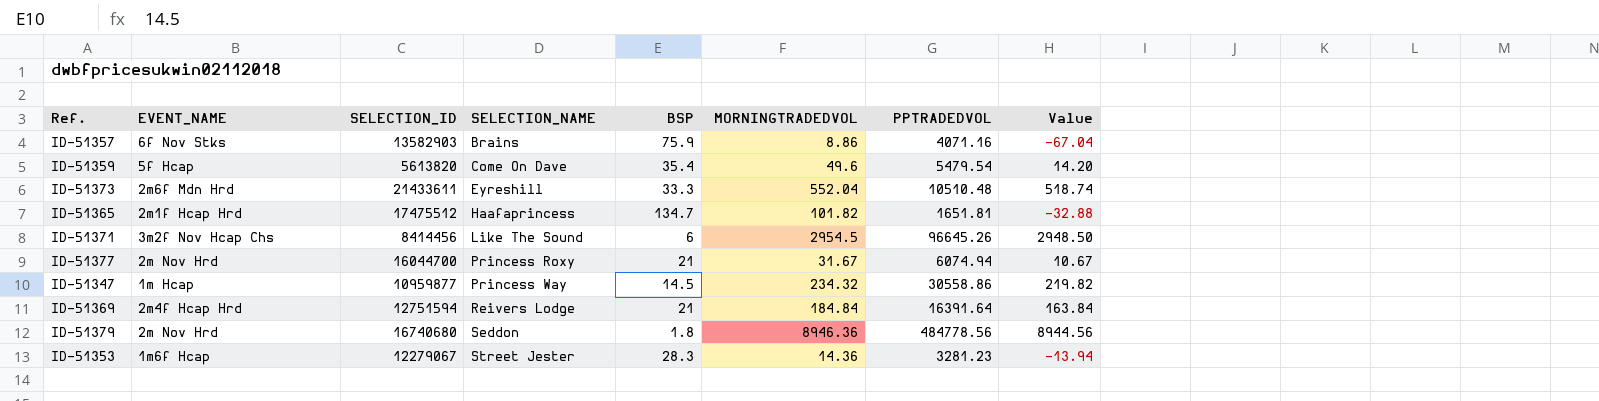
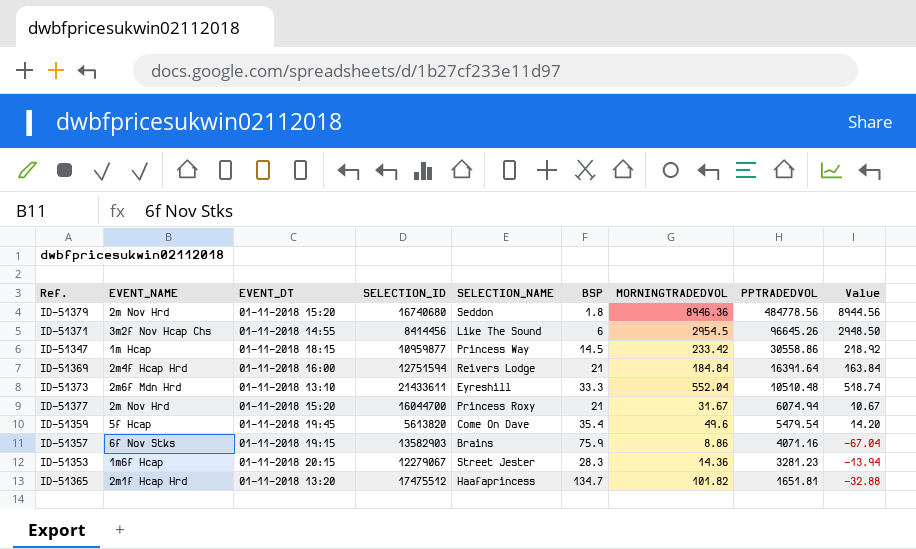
row order: SELECTION_NAME ascending -> PPTRADEDVOL descending
column EVENT_DT | position: none -> 3
ID-51347 | MORNINGTRADEDVOL: 234.32 -> 233.42
ID-51347 | Value: 219.82 -> 218.92

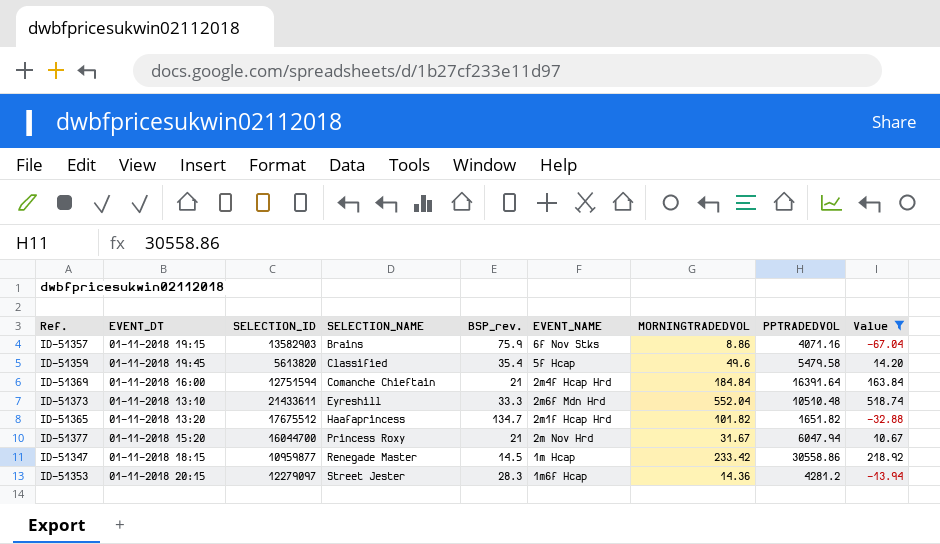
filter: none -> Value <= 518.74
row order: PPTRADEDVOL descending -> SELECTION_NAME ascending
column name: BSP -> BSP_rev.
column EVENT_NAME | position: 2 -> 6
ID-51359 | SELECTION_NAME: Come On Dave -> Classified
ID-51359 | PPTRADEDVOL: 5479.54 -> 5479.58
ID-51369 | SELECTION_NAME: Reivers Lodge -> Comanche Chieftain
ID-51365 | SELECTION_ID: 17475512 -> 17675512
ID-51365 | PPTRADEDVOL: 1651.81 -> 1651.82
ID-51377 | PPTRADEDVOL: 6074.94 -> 6047.94
ID-51347 | SELECTION_NAME: Princess Way -> Renegade Master
ID-51353 | SELECTION_ID: 12279067 -> 12279097
ID-51353 | PPTRADEDVOL: 3281.23 -> 4281.2

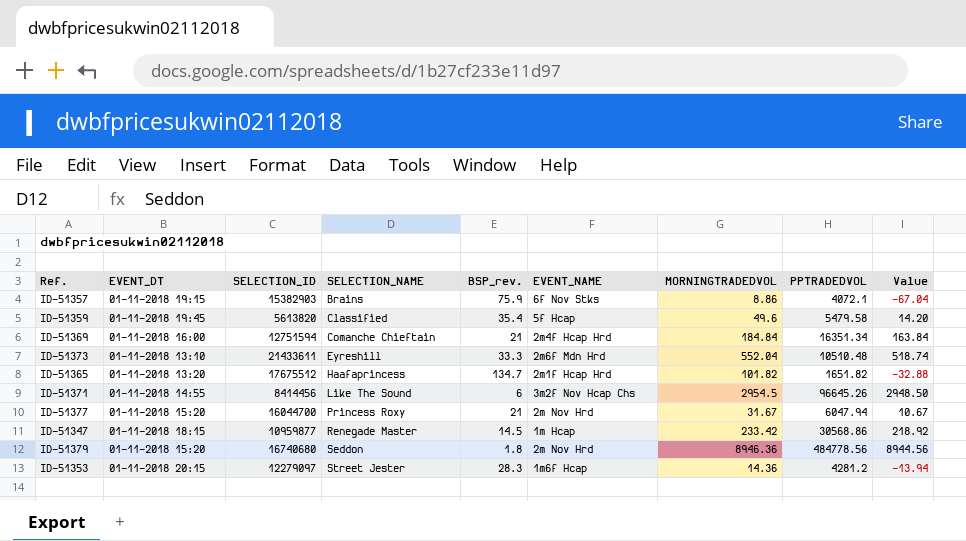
filter: Value <= 518.74 -> none
ID-51357 | SELECTION_ID: 13582903 -> 15382903
ID-51357 | PPTRADEDVOL: 4071.16 -> 4072.1
ID-51369 | PPTRADEDVOL: 16391.64 -> 16351.34
ID-51347 | PPTRADEDVOL: 30558.86 -> 30568.86

